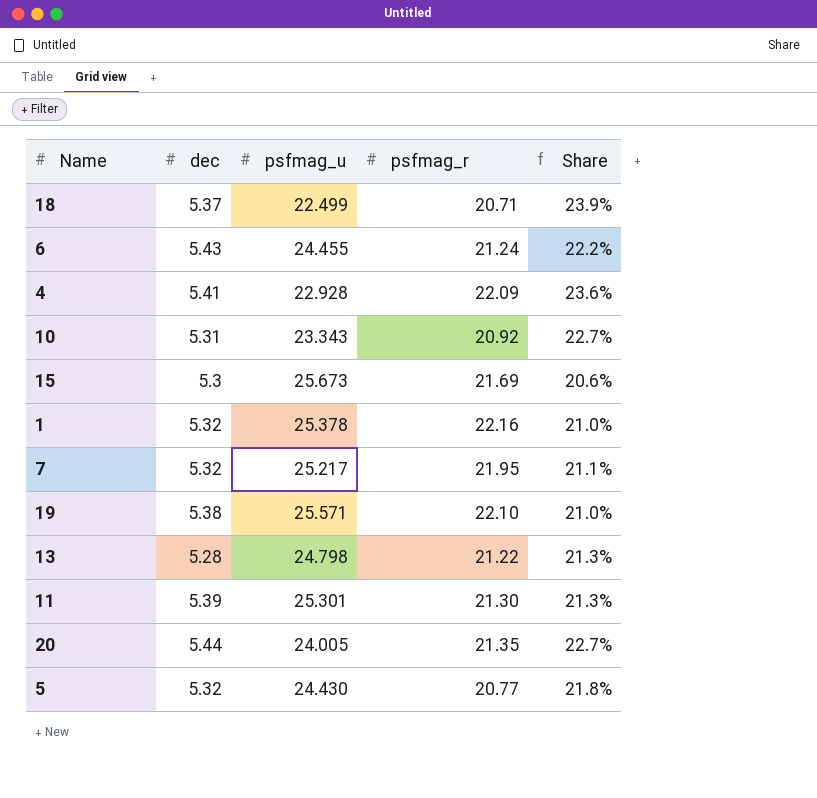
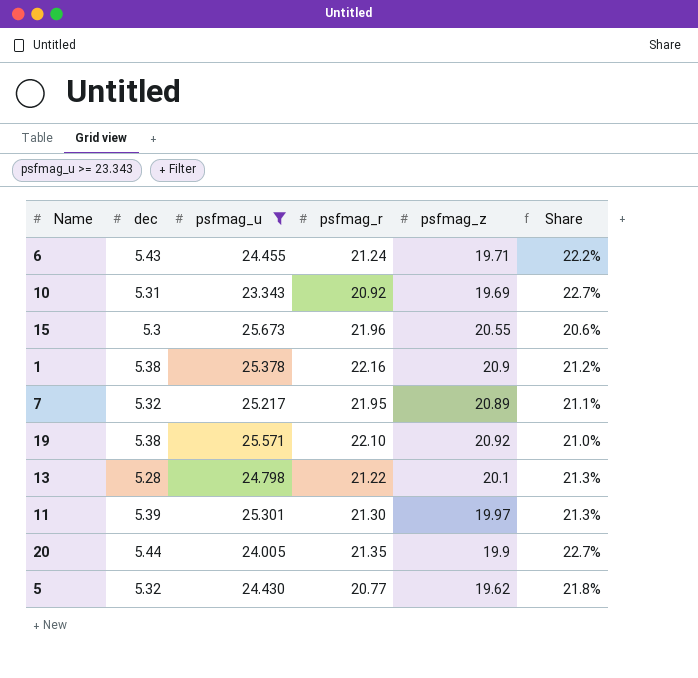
filter: none -> psfmag_u >= 23.343
column psfmag_z | position: none -> 5
15 | psfmag_r: 21.69 -> 21.96
1 | dec: 5.32 -> 5.38
1 | Share: 21.0% -> 21.2%

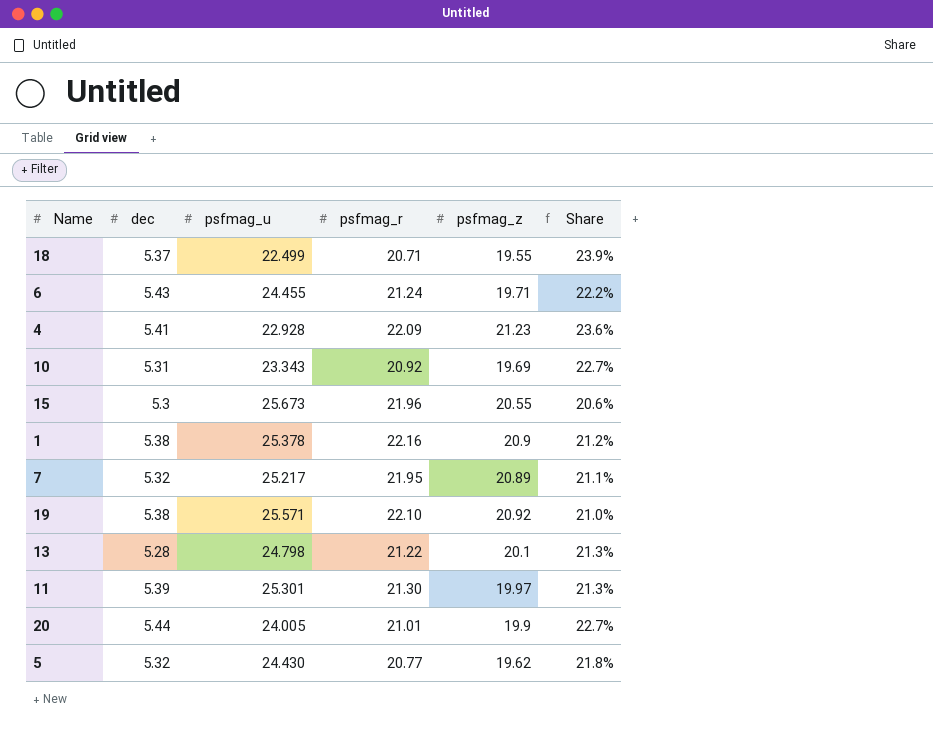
filter: psfmag_u >= 23.343 -> none
20 | psfmag_r: 21.35 -> 21.01

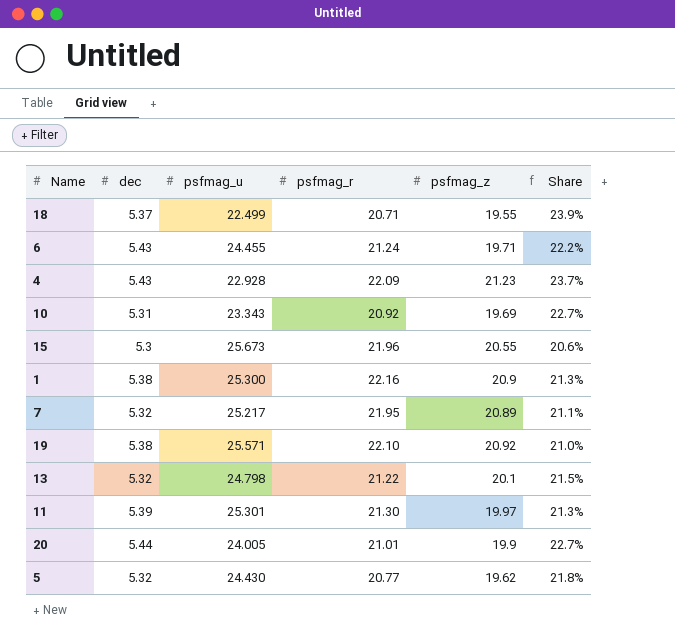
4 | dec: 5.41 -> 5.43
4 | Share: 23.6% -> 23.7%
1 | psfmag_u: 25.378 -> 25.300
1 | Share: 21.2% -> 21.3%
13 | dec: 5.28 -> 5.32
13 | Share: 21.3% -> 21.5%

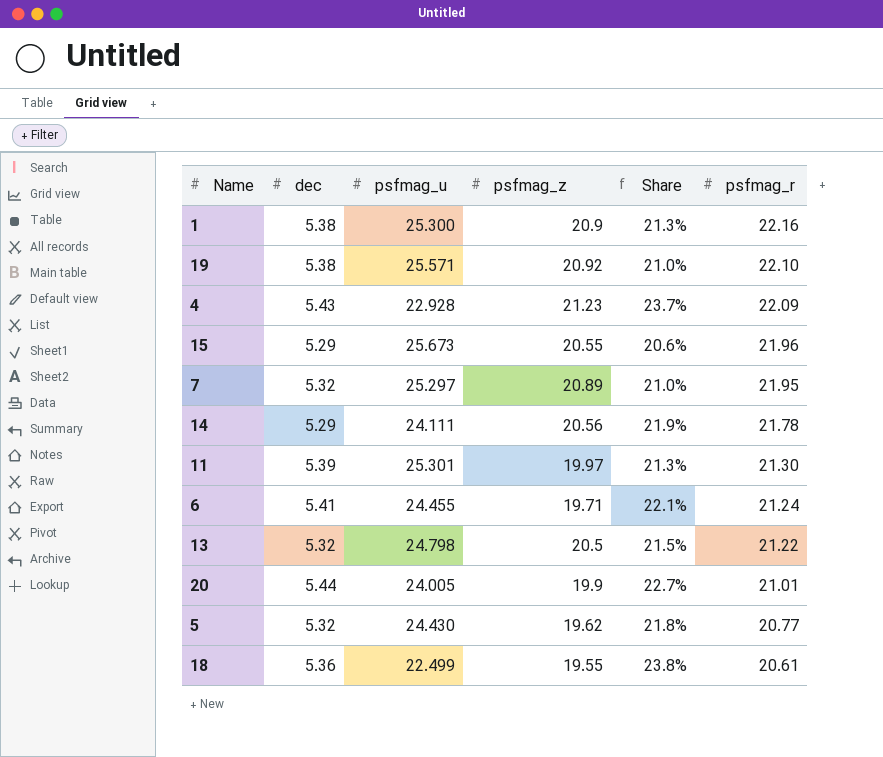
row order: none -> psfmag_r descending
column psfmag_r | position: 4 -> 6
row 10: 5.31 | 23.343 | 20.92 | 19.69 | 22.7% -> none
15 | dec: 5.3 -> 5.29
7 | psfmag_u: 25.217 -> 25.297
7 | Share: 21.1% -> 21.0%
row 14: none -> 5.29 | 24.111 | 20.56 | 21.9% | 21.78
6 | dec: 5.43 -> 5.41
6 | Share: 22.2% -> 22.1%
13 | psfmag_z: 20.1 -> 20.5
18 | dec: 5.37 -> 5.36
18 | Share: 23.9% -> 23.8%
18 | psfmag_r: 20.71 -> 20.61

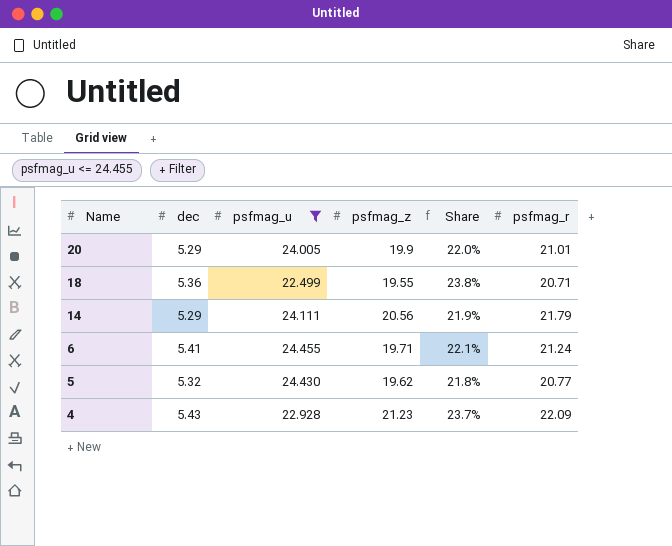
filter: none -> psfmag_u <= 24.455
row order: psfmag_r descending -> Name descending
20 | dec: 5.44 -> 5.29
20 | Share: 22.7% -> 22.0%
18 | psfmag_r: 20.61 -> 20.71
14 | psfmag_r: 21.78 -> 21.79

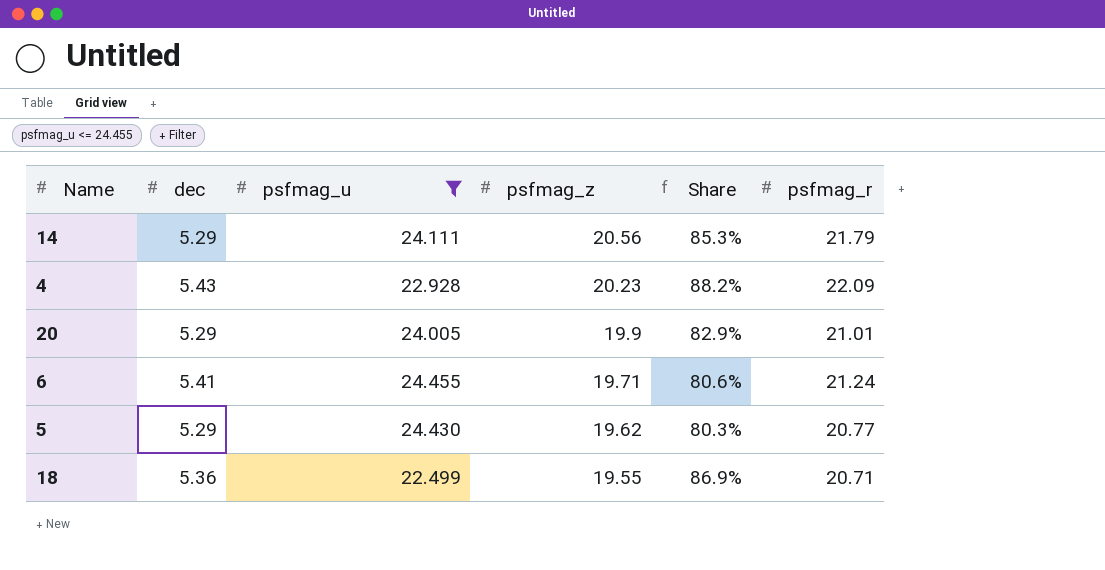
row order: Name descending -> psfmag_z descending
column Share | formula: [dec] / [psfmag_u] -> [psfmag_z] / [psfmag_u]
4 | psfmag_z: 21.23 -> 20.23
5 | dec: 5.32 -> 5.29

